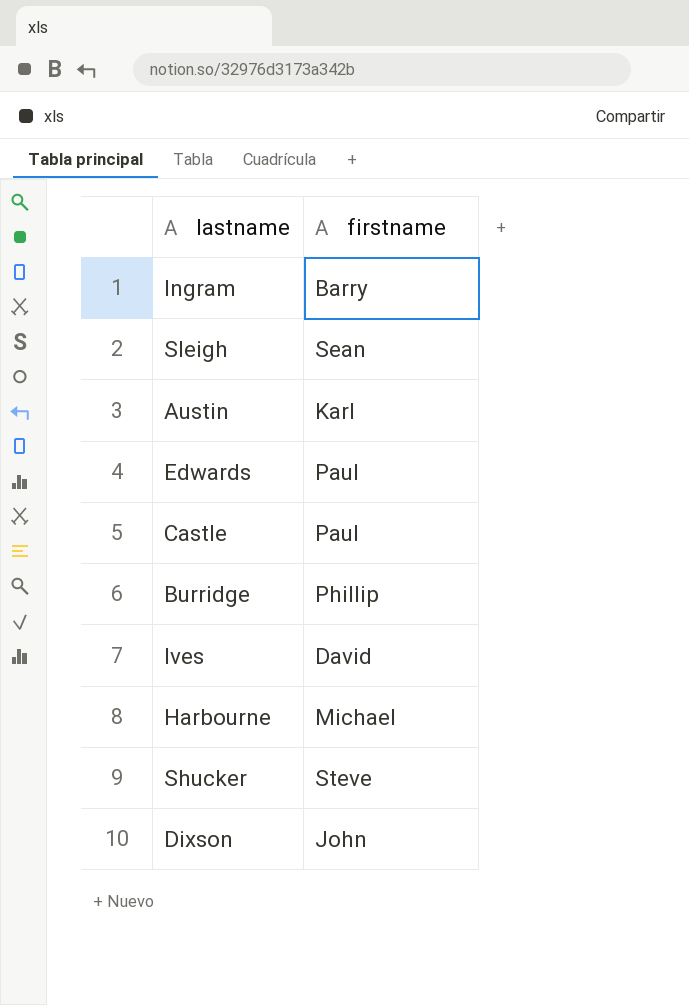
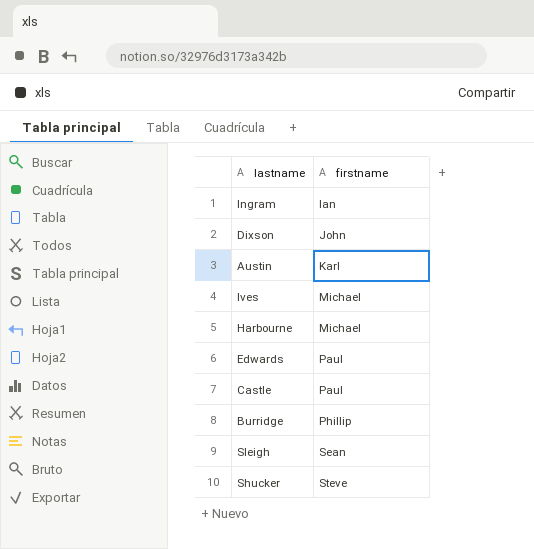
row order: none -> firstname ascending
Ingram | firstname: Barry -> Ian
Ives | firstname: David -> Michael

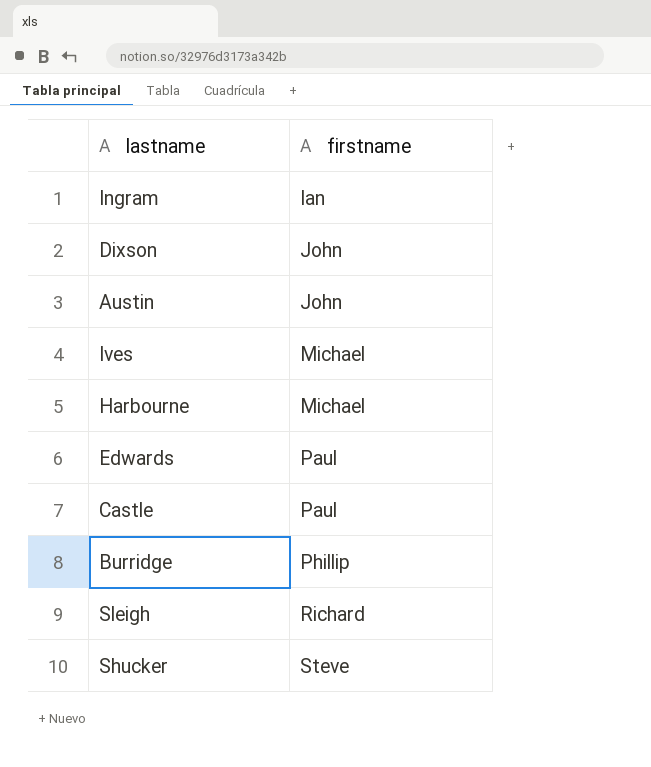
Austin | firstname: Karl -> John
Sleigh | firstname: Sean -> Richard

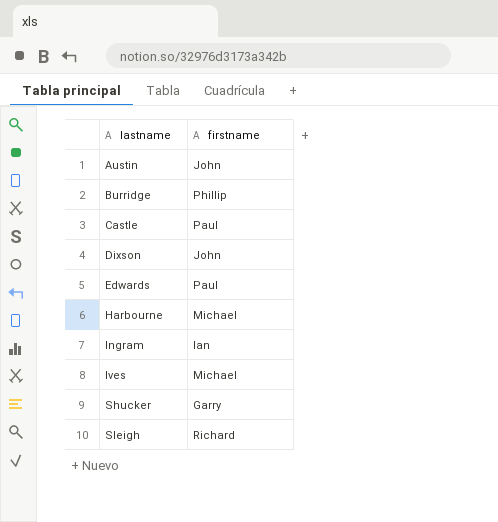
row order: firstname ascending -> lastname ascending
Shucker | firstname: Steve -> Garry

